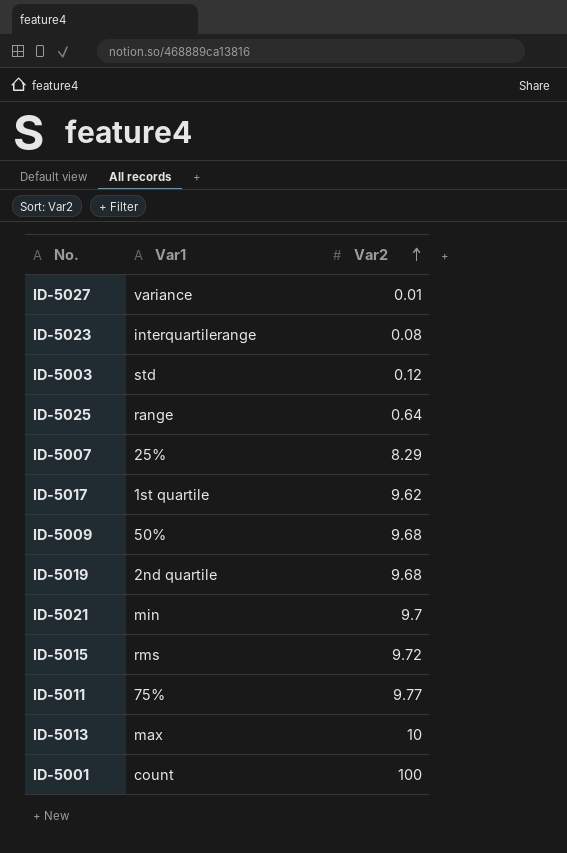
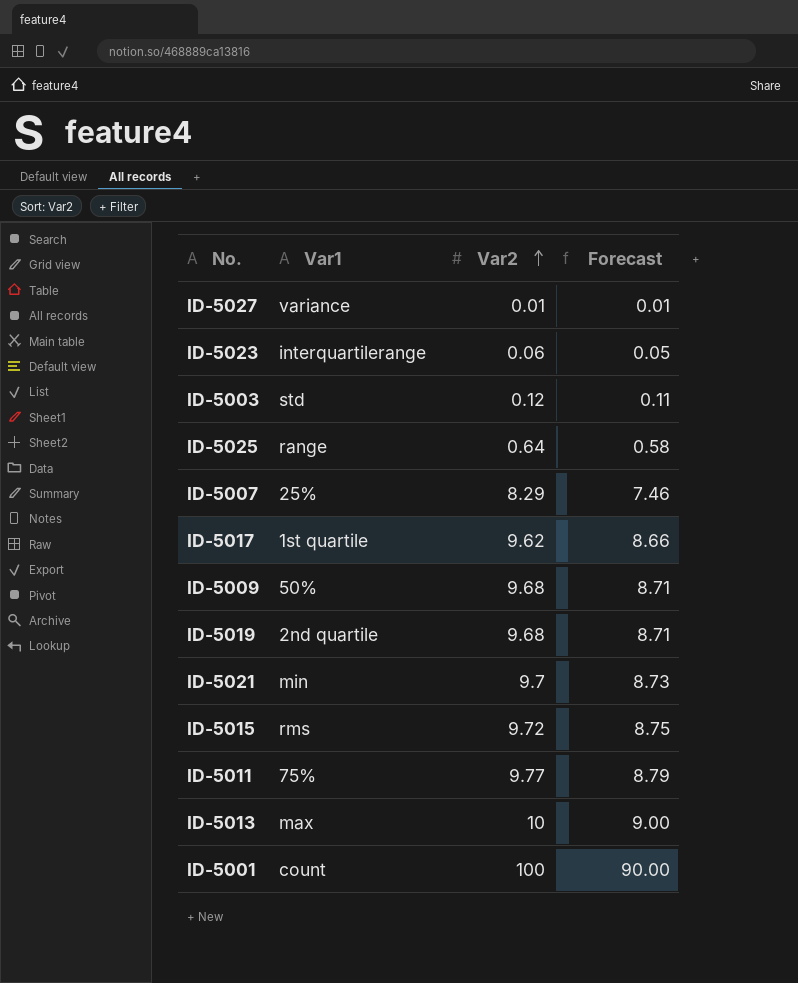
column Forecast | formula: none -> [Var2] * 0.9
ID-5023 | Var2: 0.08 -> 0.06

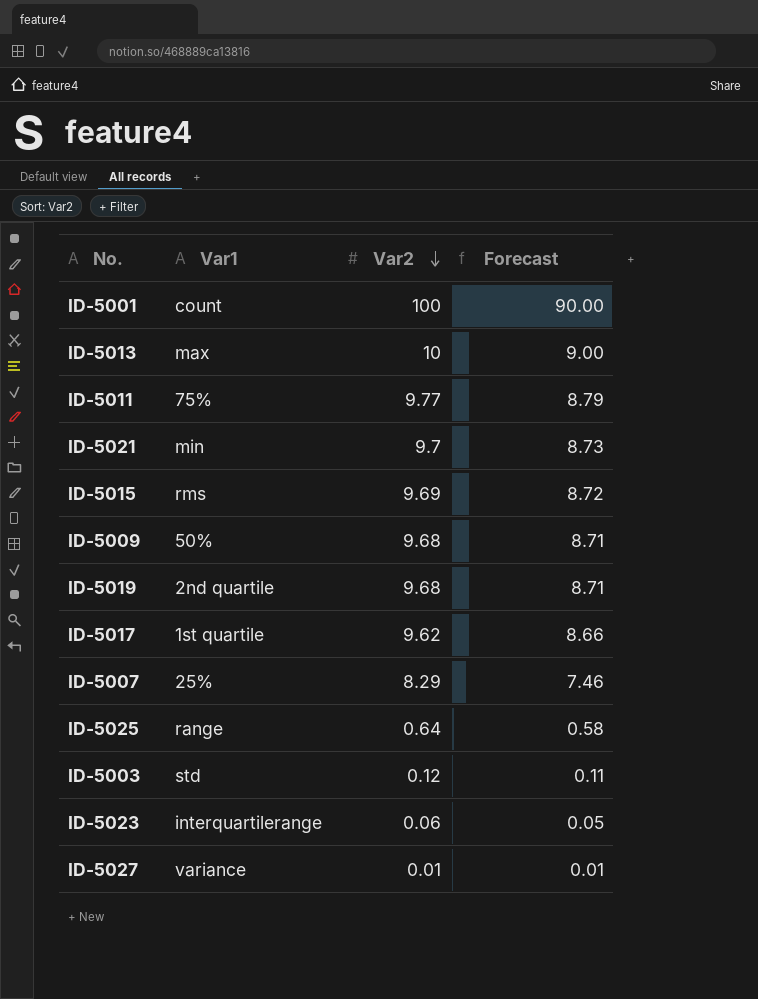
row order: Var2 ascending -> Var2 descending
ID-5015 | Var2: 9.72 -> 9.69
ID-5015 | Forecast: 8.75 -> 8.72

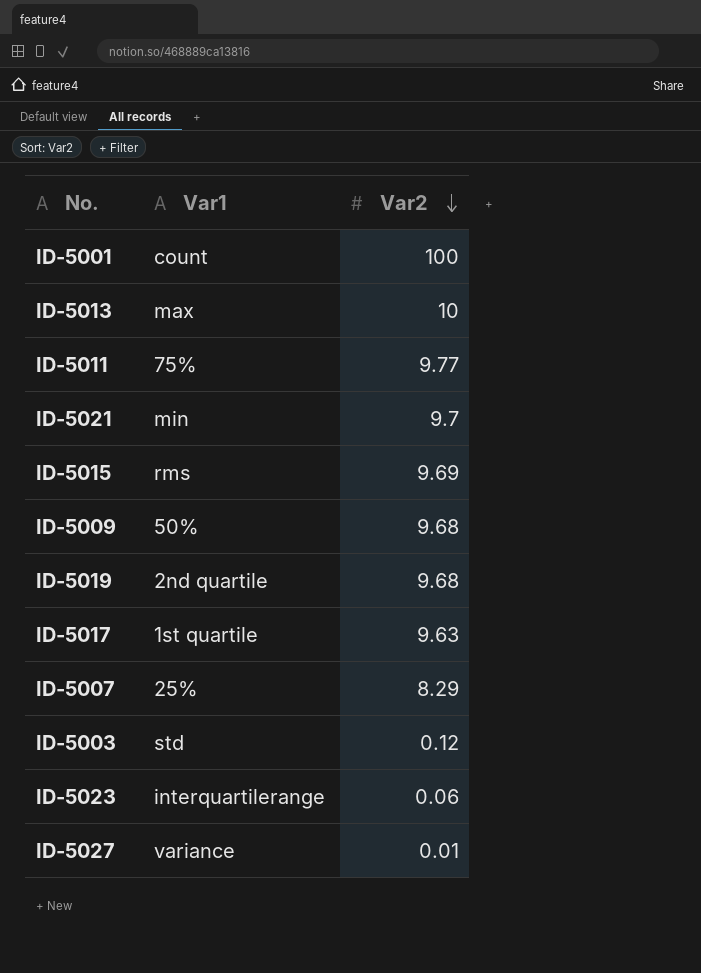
column Forecast | formula: [Var2] * 0.9 -> none
row ID-5025: range | 0.64 | 0.58 -> none
ID-5017 | Var2: 9.62 -> 9.63

